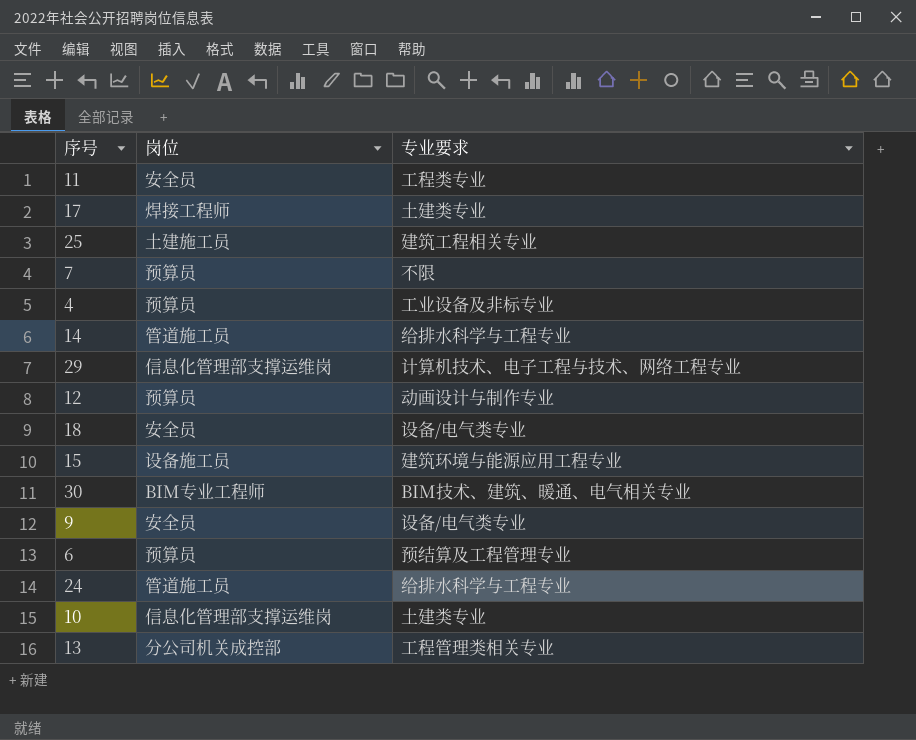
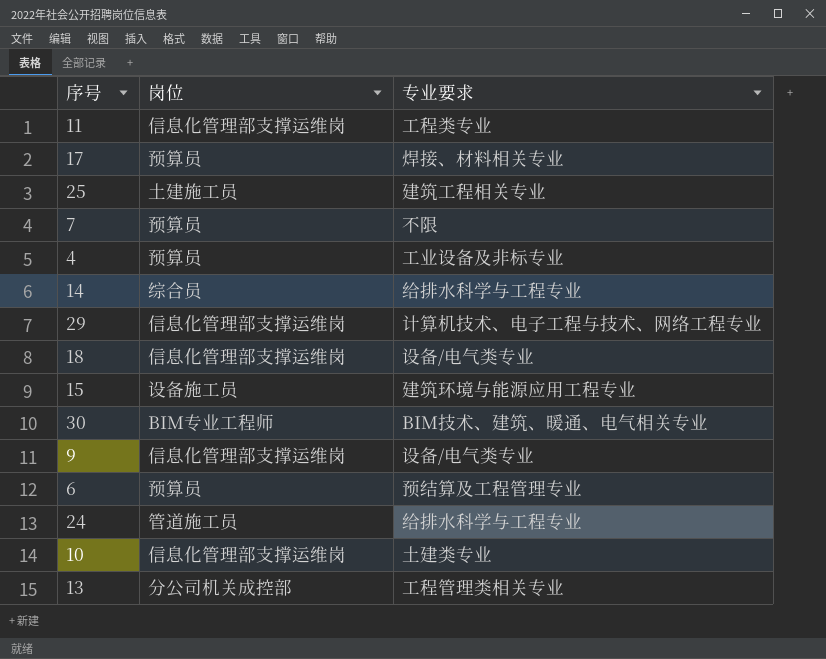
row 12: 预算员 | 动画设计与制作专业 -> none
11 | 岗位: 安全员 -> 信息化管理部支撑运维岗
17 | 岗位: 焊接工程师 -> 预算员
17 | 专业要求: 土建类专业 -> 焊接、材料相关专业
14 | 岗位: 管道施工员 -> 综合员
18 | 岗位: 安全员 -> 信息化管理部支撑运维岗
9 | 岗位: 安全员 -> 信息化管理部支撑运维岗

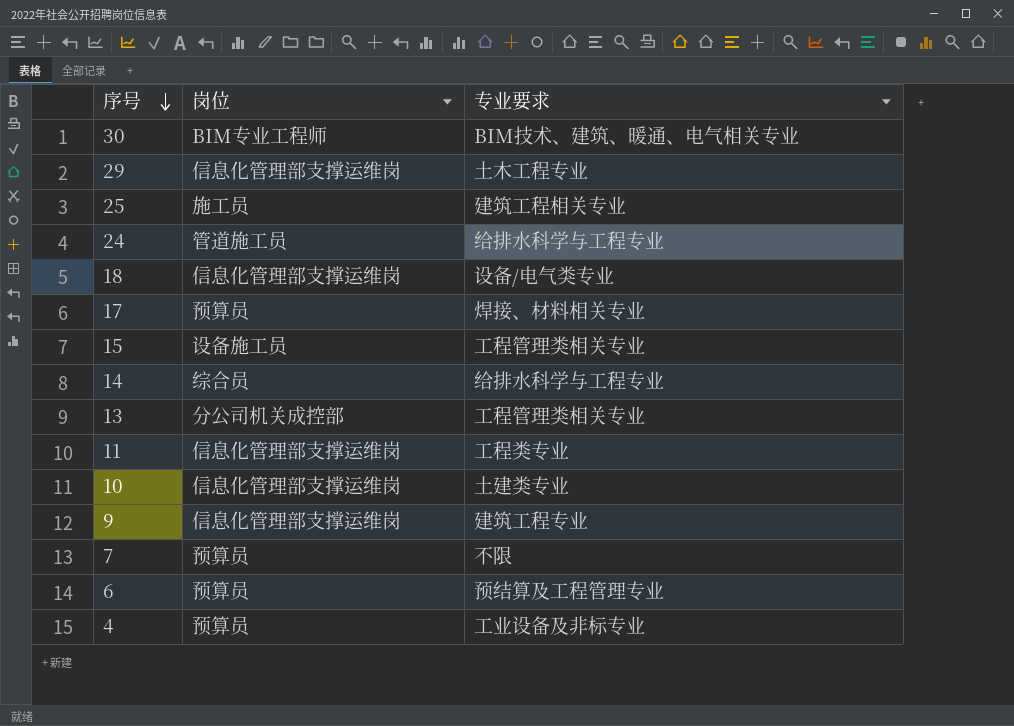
row order: none -> 序号 descending
29 | 专业要求: 计算机技术、电子工程与技术、网络工程专业 -> 土木工程专业
25 | 岗位: 土建施工员 -> 施工员
15 | 专业要求: 建筑环境与能源应用工程专业 -> 工程管理类相关专业
9 | 专业要求: 设备/电气类专业 -> 建筑工程专业

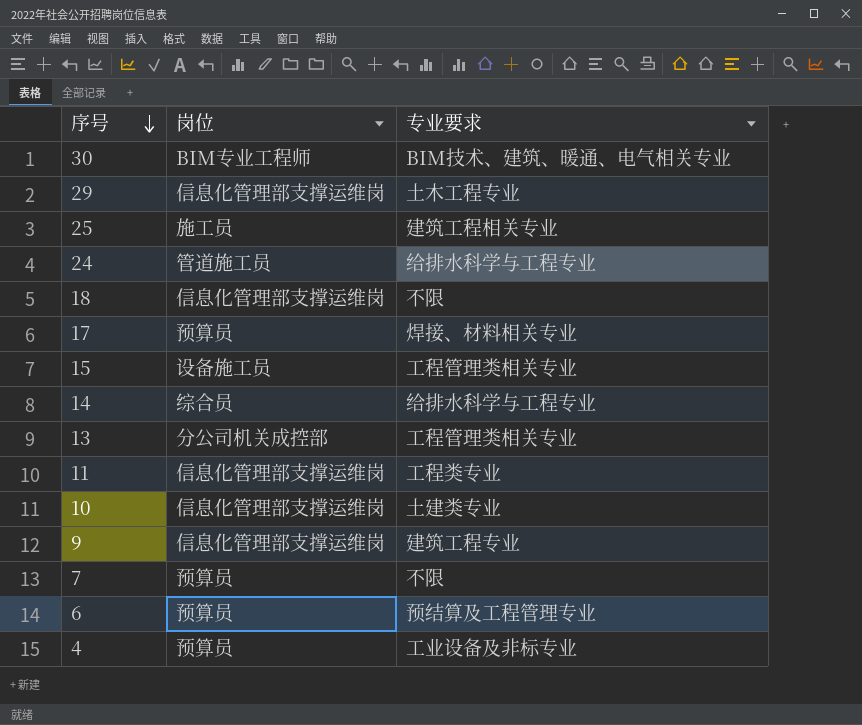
18 | 专业要求: 设备/电气类专业 -> 不限

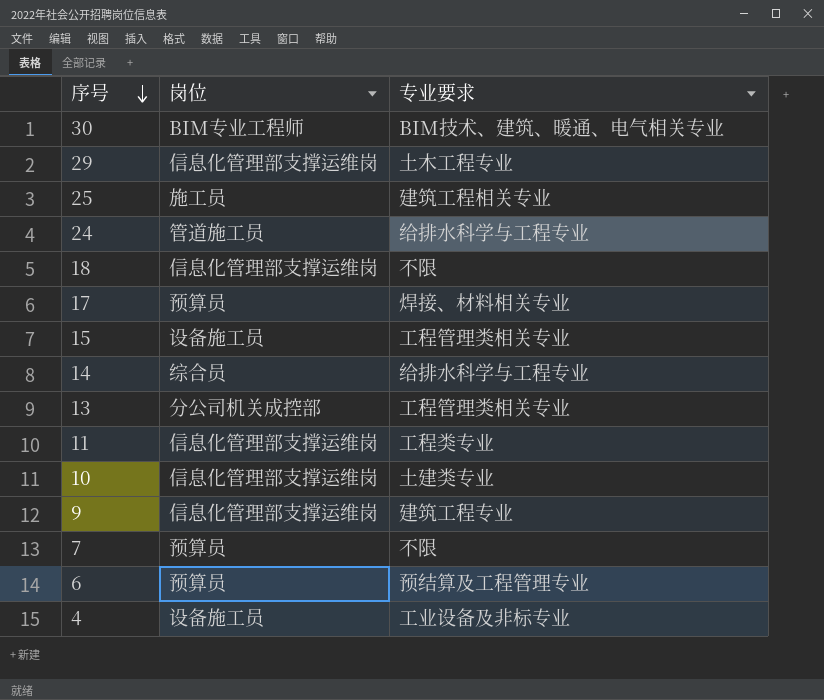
4 | 岗位: 预算员 -> 设备施工员

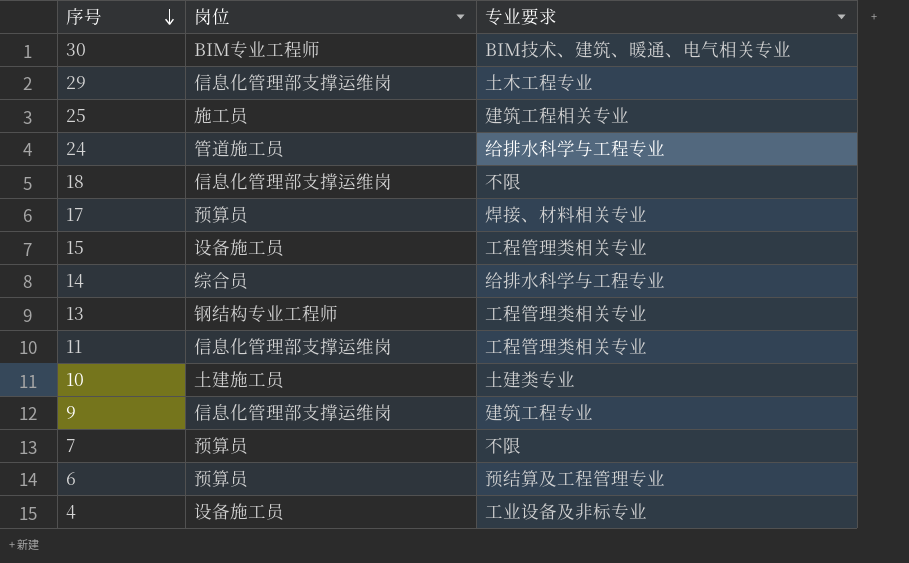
13 | 岗位: 分公司机关成控部 -> 钢结构专业工程师
11 | 专业要求: 工程类专业 -> 工程管理类相关专业
10 | 岗位: 信息化管理部支撑运维岗 -> 土建施工员

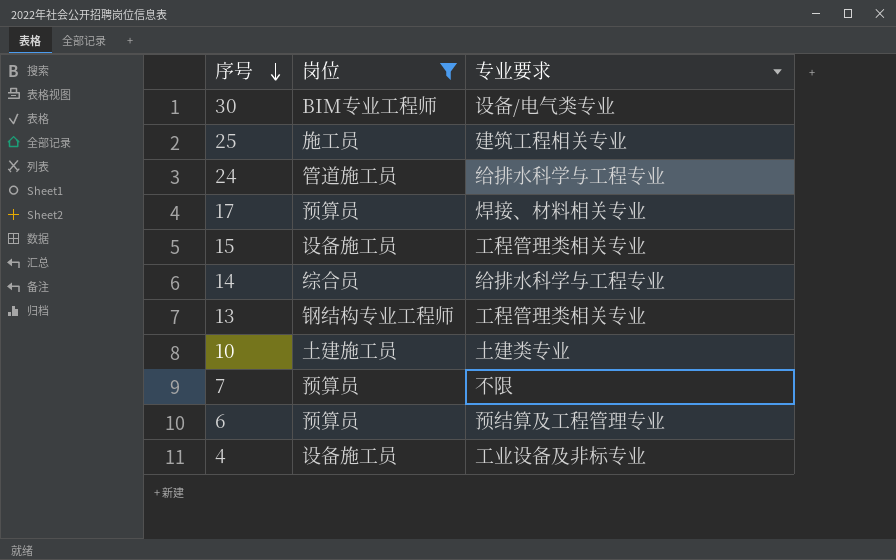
filter: none -> 岗位 != 信息化管理部支撑运维岗
30 | 专业要求: BIM技术、建筑、暖通、电气相关专业 -> 设备/电气类专业

